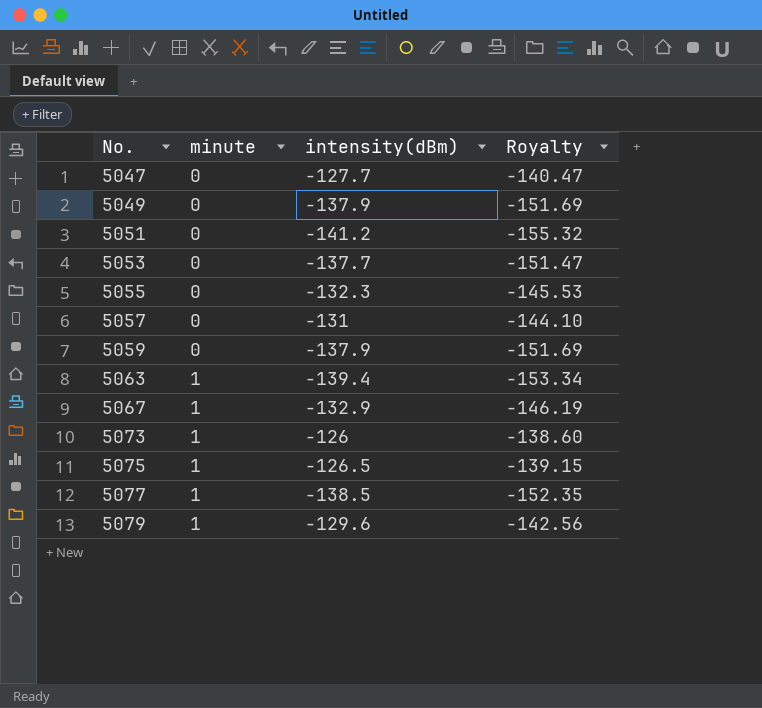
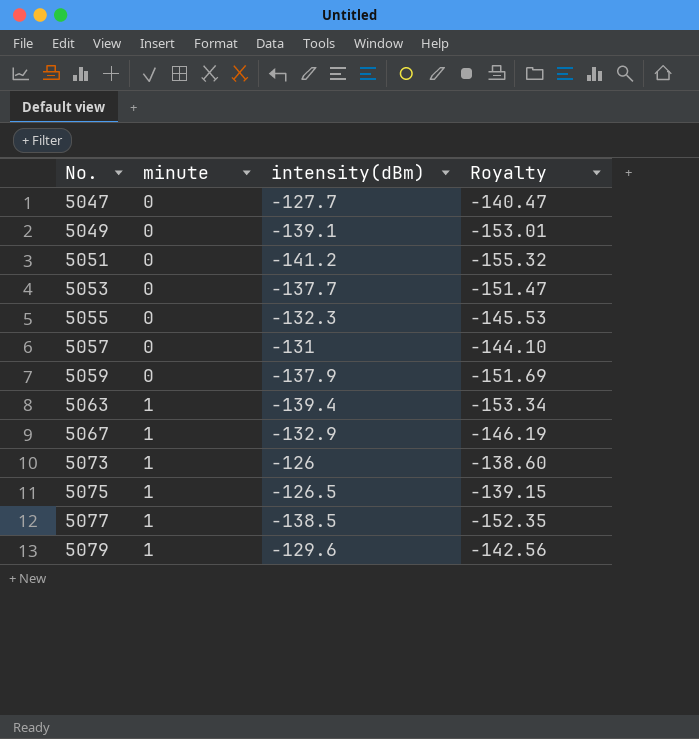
5049 | intensity(dBm): -137.9 -> -139.1
5049 | Royalty: -151.69 -> -153.01

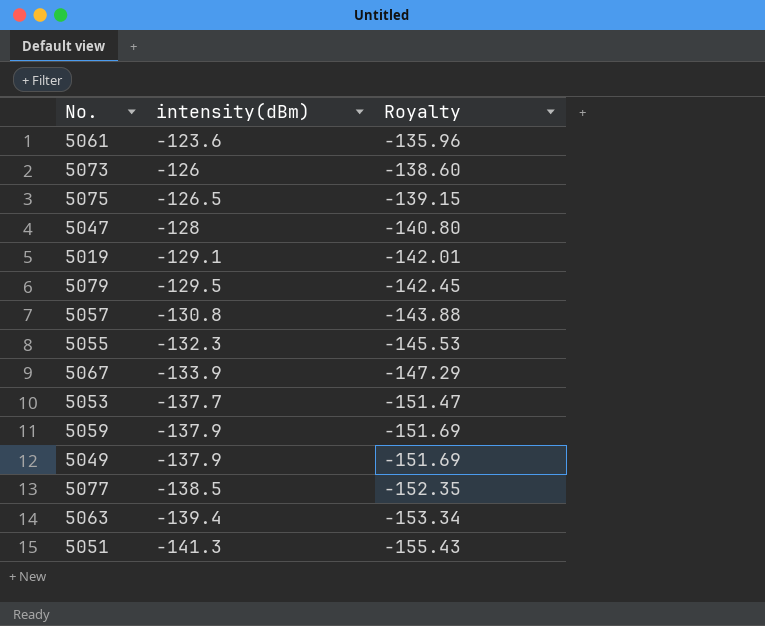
row order: No. ascending -> intensity(dBm) descending
column minute | position: 2 -> none
row 5061: none -> -123.6 | -135.96
5047 | intensity(dBm): -127.7 -> -128
5047 | Royalty: -140.47 -> -140.80
row 5019: none -> -129.1 | -142.01
5079 | intensity(dBm): -129.6 -> -129.5
5079 | Royalty: -142.56 -> -142.45
5057 | intensity(dBm): -131 -> -130.8
5057 | Royalty: -144.10 -> -143.88
5067 | intensity(dBm): -132.9 -> -133.9
5067 | Royalty: -146.19 -> -147.29
5049 | intensity(dBm): -139.1 -> -137.9
5049 | Royalty: -153.01 -> -151.69
5051 | intensity(dBm): -141.2 -> -141.3
5051 | Royalty: -155.32 -> -155.43

